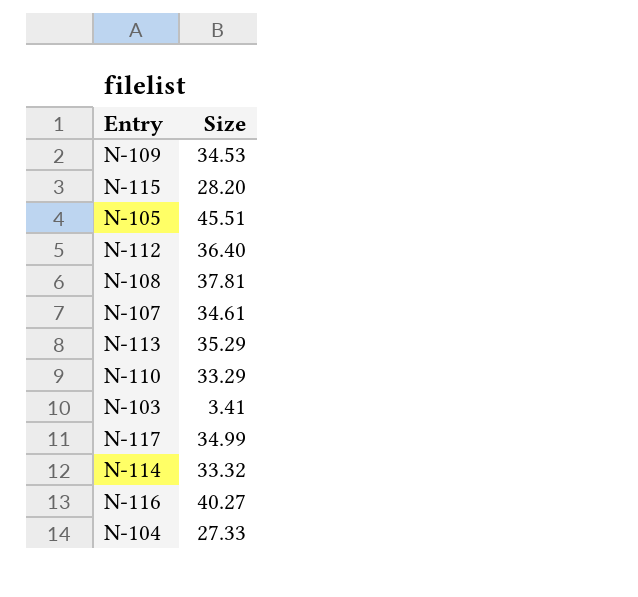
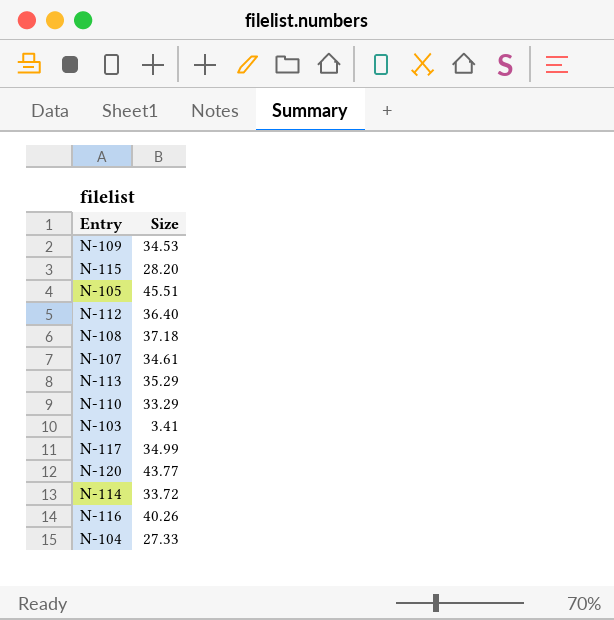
N-108 | Size: 37.81 -> 37.18
row N-120: none -> 43.77
N-114 | Size: 33.32 -> 33.72
N-116 | Size: 40.27 -> 40.26

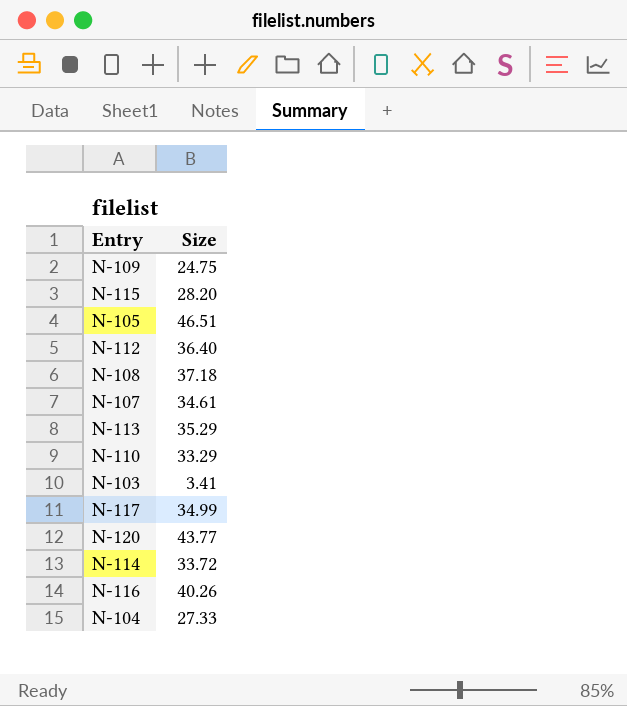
N-109 | Size: 34.53 -> 24.75
N-105 | Size: 45.51 -> 46.51

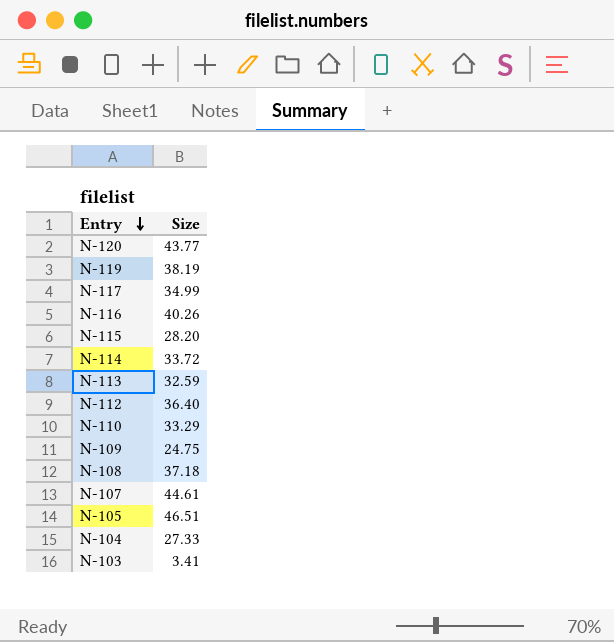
row order: none -> Entry descending
row N-119: none -> 38.19
N-113 | Size: 35.29 -> 32.59
N-107 | Size: 34.61 -> 44.61

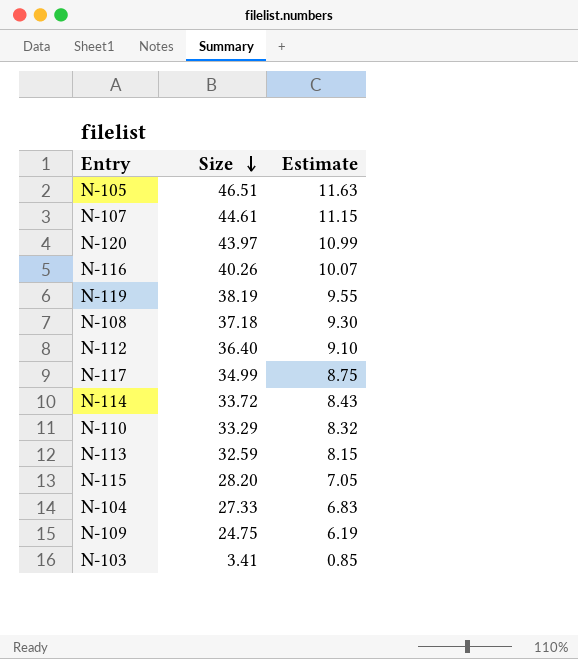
row order: Entry descending -> Size descending
column Estimate | formula: none -> [Size] * 0.25
N-120 | Size: 43.77 -> 43.97

